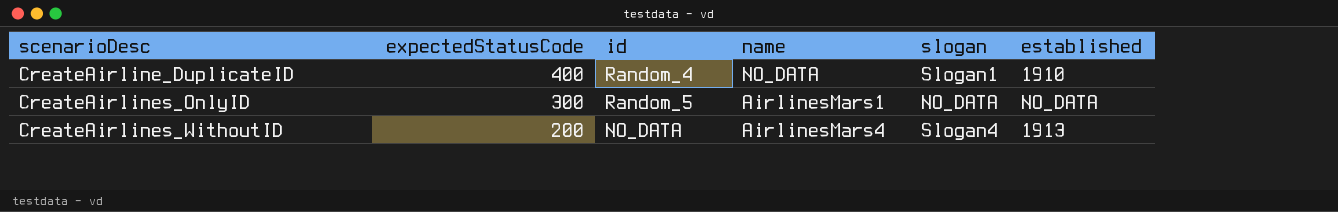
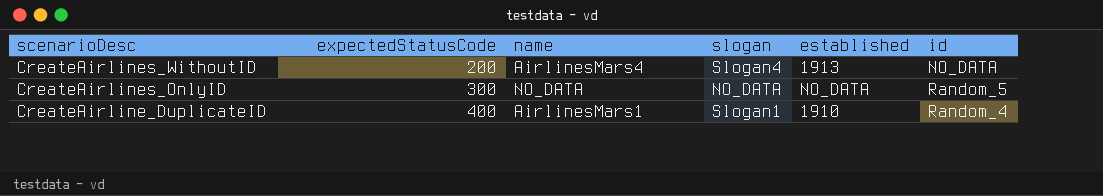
row order: scenarioDesc ascending -> scenarioDesc descending
column id | position: 3 -> 6
CreateAirlines_OnlyID | name: AirlinesMars1 -> NO_DATA
CreateAirline_DuplicateID | name: NO_DATA -> AirlinesMars1

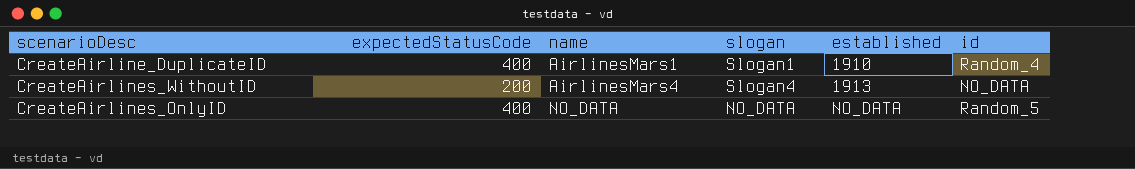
row order: scenarioDesc descending -> name ascending
CreateAirlines_OnlyID | expectedStatusCode: 300 -> 400

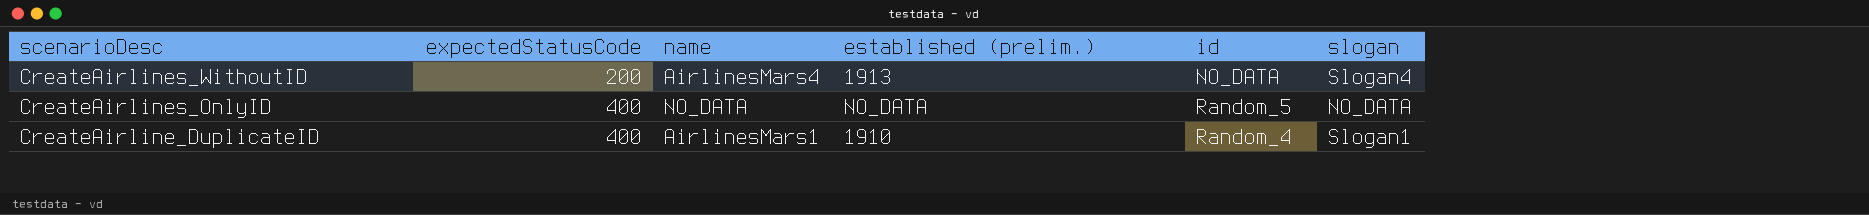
row order: name ascending -> scenarioDesc descending
column name: established -> established (prelim.)
column slogan | position: 4 -> 6

